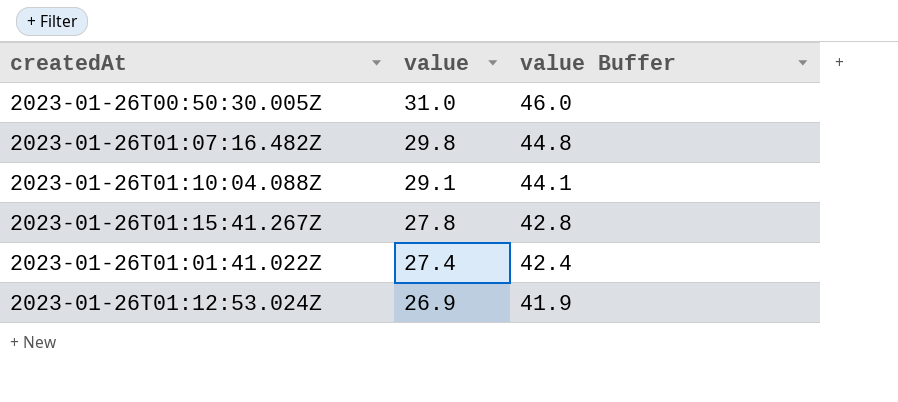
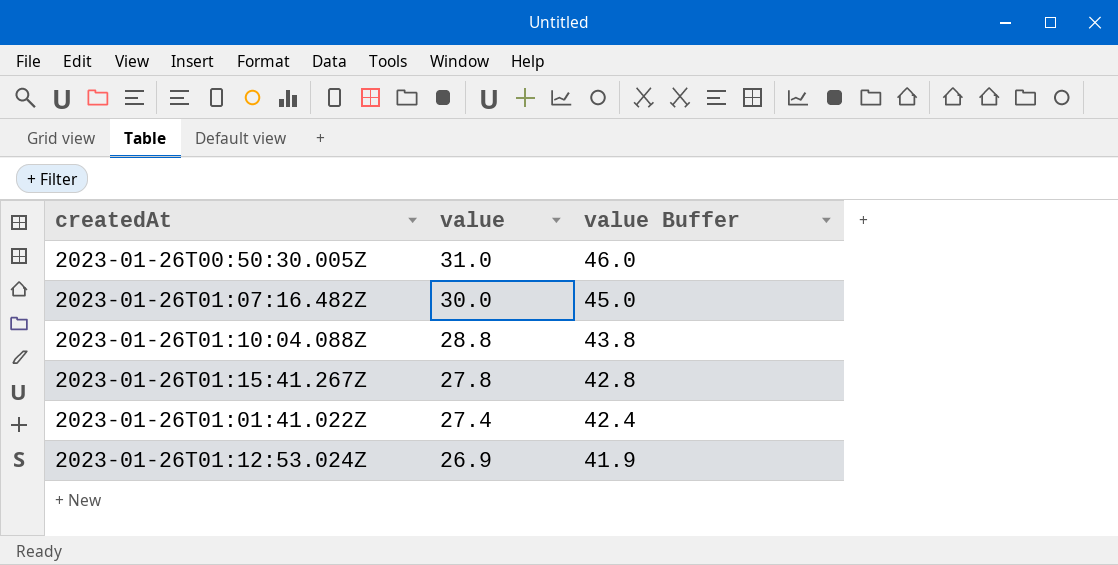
2023-01-26T01:07:16.482Z | value: 29.8 -> 30.0
2023-01-26T01:07:16.482Z | value Buffer: 44.8 -> 45.0
2023-01-26T01:10:04.088Z | value: 29.1 -> 28.8
2023-01-26T01:10:04.088Z | value Buffer: 44.1 -> 43.8

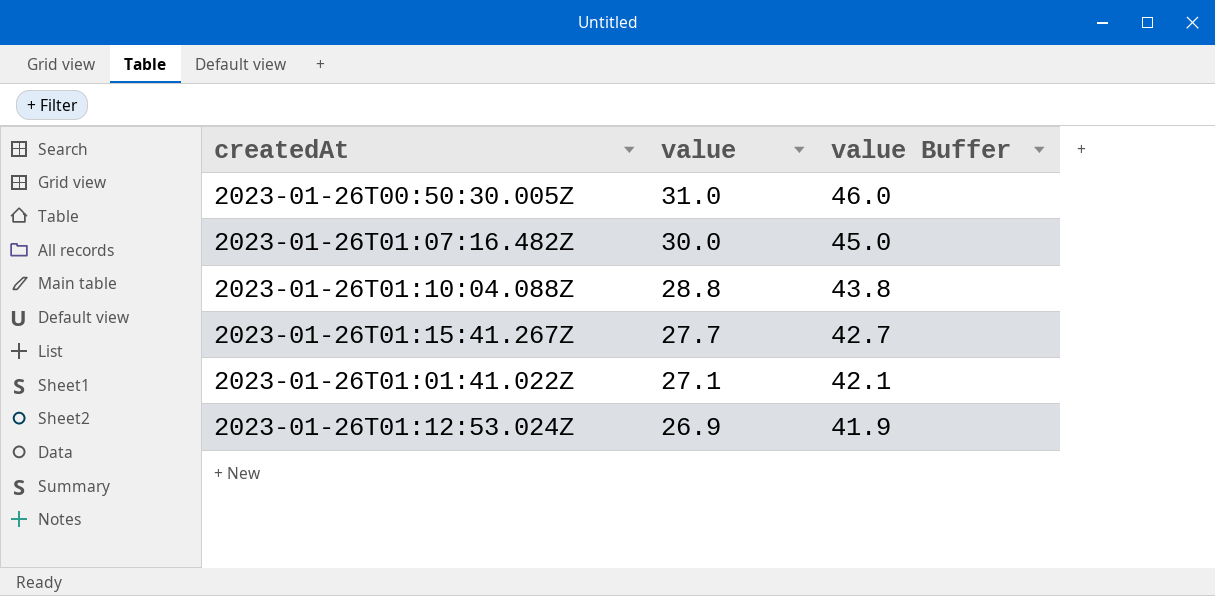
2023-01-26T01:15:41.267Z | value: 27.8 -> 27.7
2023-01-26T01:15:41.267Z | value Buffer: 42.8 -> 42.7
2023-01-26T01:01:41.022Z | value: 27.4 -> 27.1
2023-01-26T01:01:41.022Z | value Buffer: 42.4 -> 42.1

